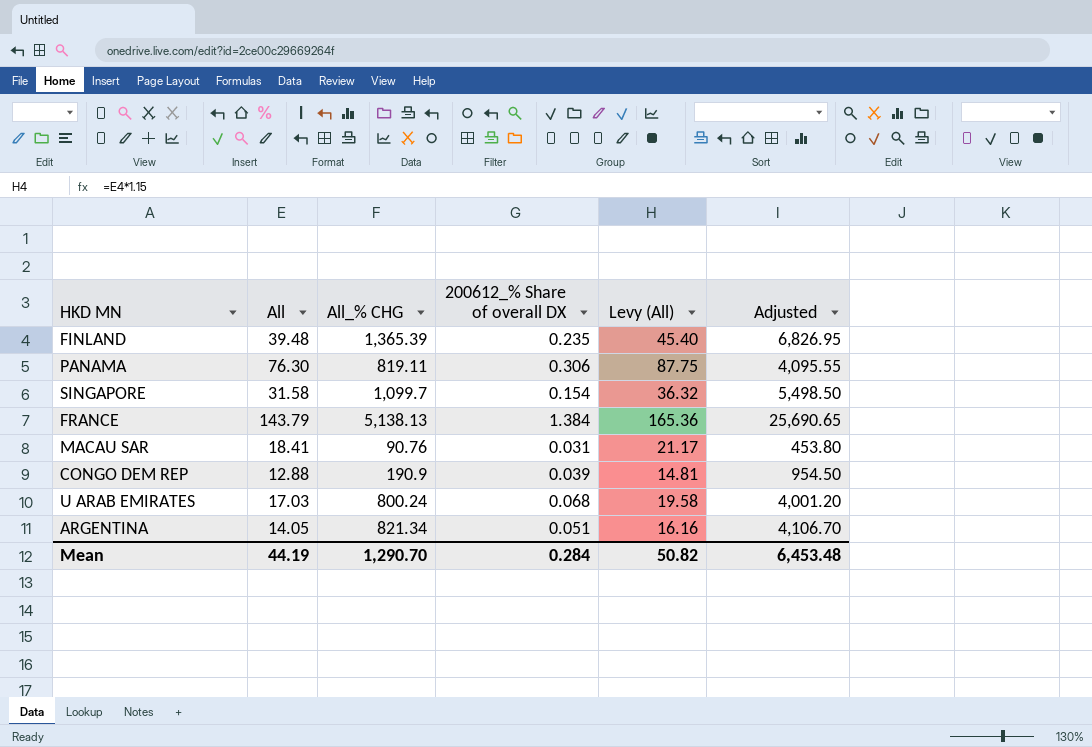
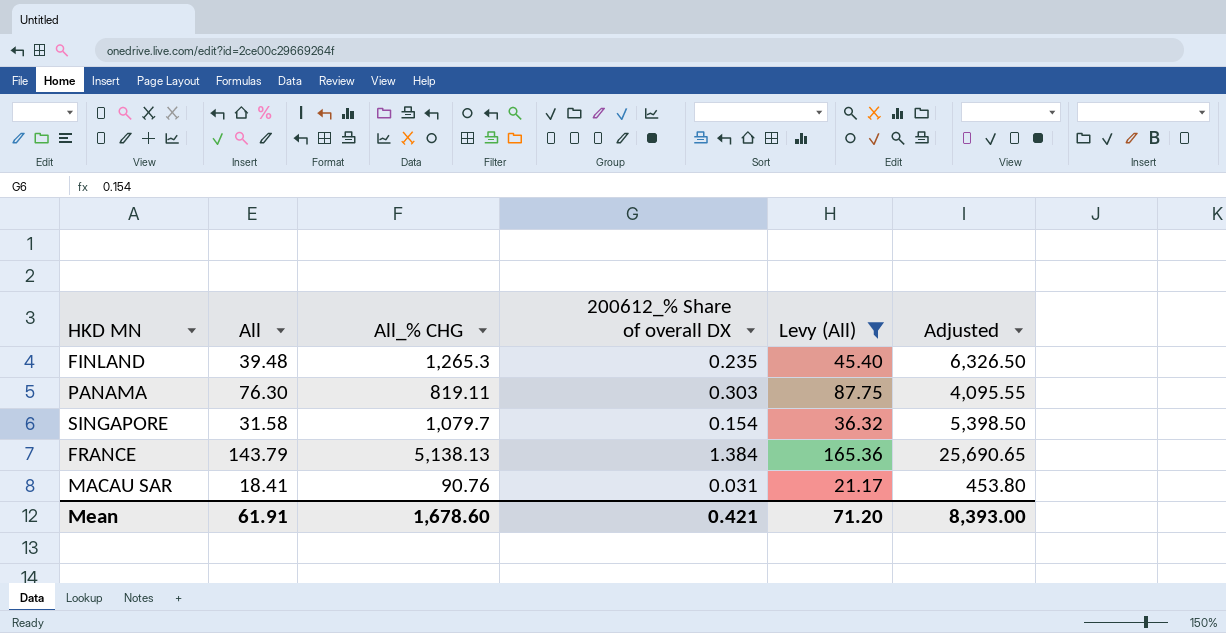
filter: none -> Levy (All) >= 21.17
FINLAND | All_% CHG: 1,365.39 -> 1,265.3
FINLAND | Adjusted: 6,826.95 -> 6,326.50
PANAMA | 200612_% Share of overall DX: 0.306 -> 0.303
SINGAPORE | All_% CHG: 1,099.7 -> 1,079.7
SINGAPORE | Adjusted: 5,498.50 -> 5,398.50
Mean | All: 44.19 -> 61.91
Mean | All_% CHG: 1,290.70 -> 1,678.60
Mean | 200612_% Share of overall DX: 0.284 -> 0.421
Mean | Levy (All): 50.82 -> 71.20
Mean | Adjusted: 6,453.48 -> 8,393.00

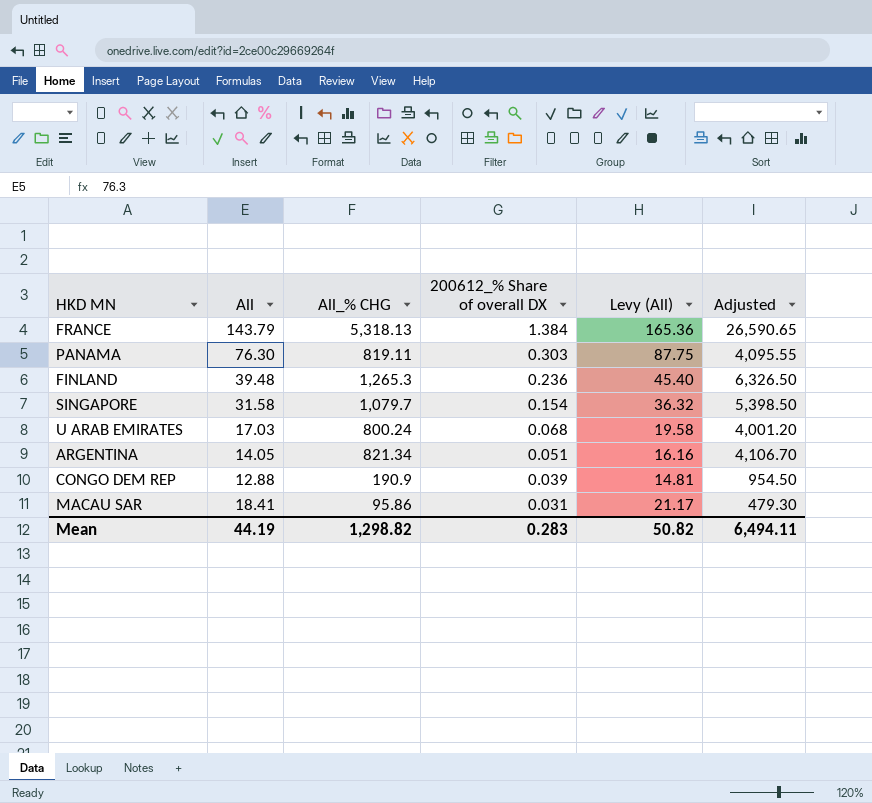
filter: Levy (All) >= 21.17 -> none
row order: none -> 200612_% Share of overall DX descending
FRANCE | All_% CHG: 5,138.13 -> 5,318.13
FRANCE | Adjusted: 25,690.65 -> 26,590.65
FINLAND | 200612_% Share of overall DX: 0.235 -> 0.236
MACAU SAR | All_% CHG: 90.76 -> 95.86
MACAU SAR | Adjusted: 453.80 -> 479.30
Mean | All: 61.91 -> 44.19
Mean | All_% CHG: 1,678.60 -> 1,298.82
Mean | 200612_% Share of overall DX: 0.421 -> 0.283
Mean | Levy (All): 71.20 -> 50.82
Mean | Adjusted: 8,393.00 -> 6,494.11

